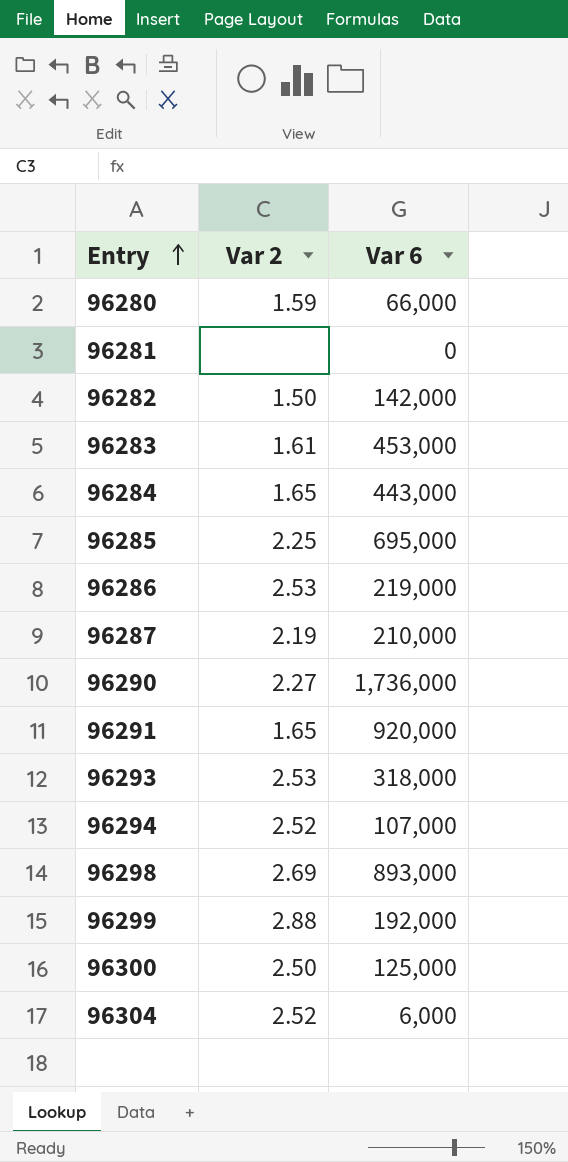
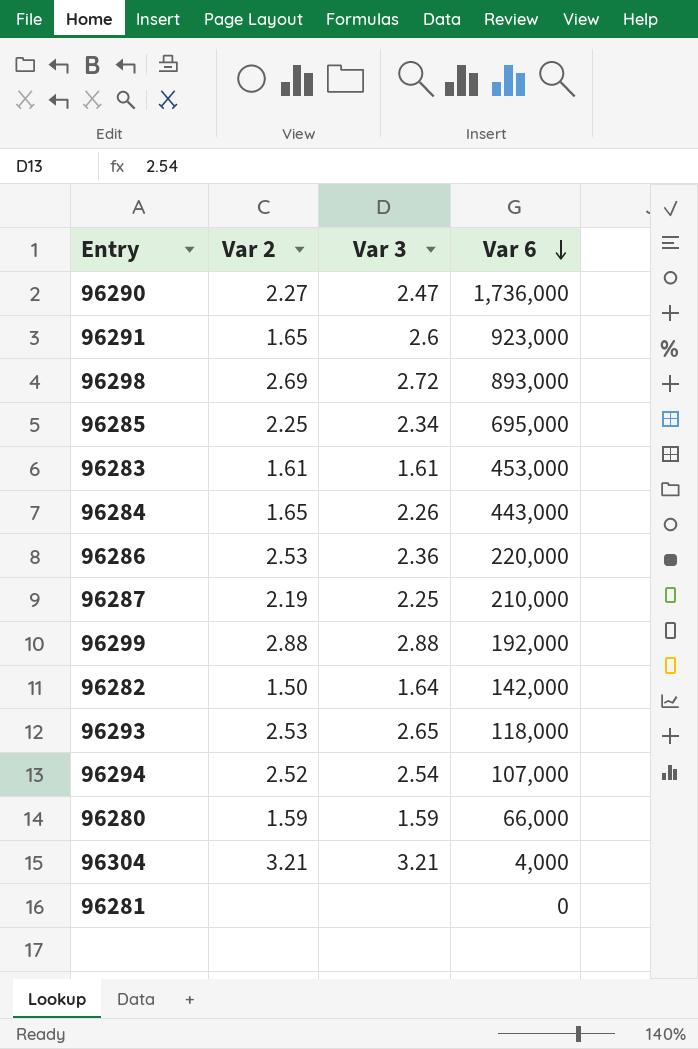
row order: Entry ascending -> Var 6 descending
column Var 3 | position: none -> 3
row 96300: 2.50 | 125,000 -> none
96291 | Var 6: 920,000 -> 923,000
96286 | Var 6: 219,000 -> 220,000
96293 | Var 6: 318,000 -> 118,000
96304 | Var 2: 2.52 -> 3.21
96304 | Var 6: 6,000 -> 4,000

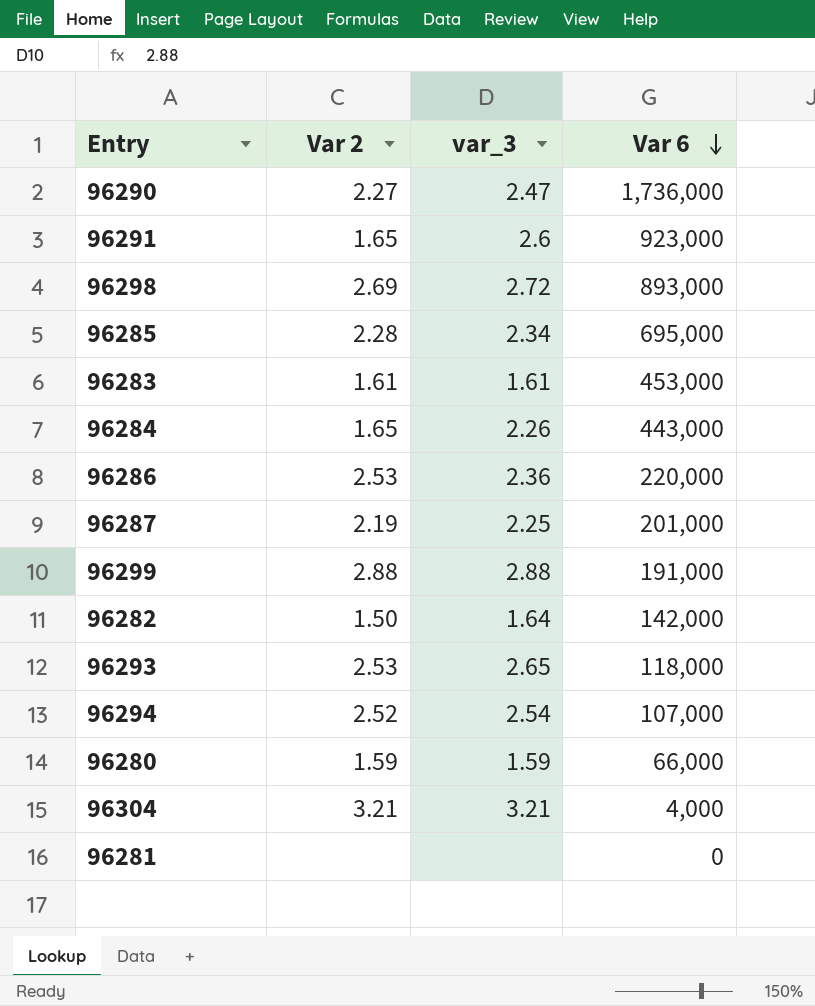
column name: Var 3 -> var_3
96285 | Var 2: 2.25 -> 2.28
96287 | Var 6: 210,000 -> 201,000
96299 | Var 6: 192,000 -> 191,000

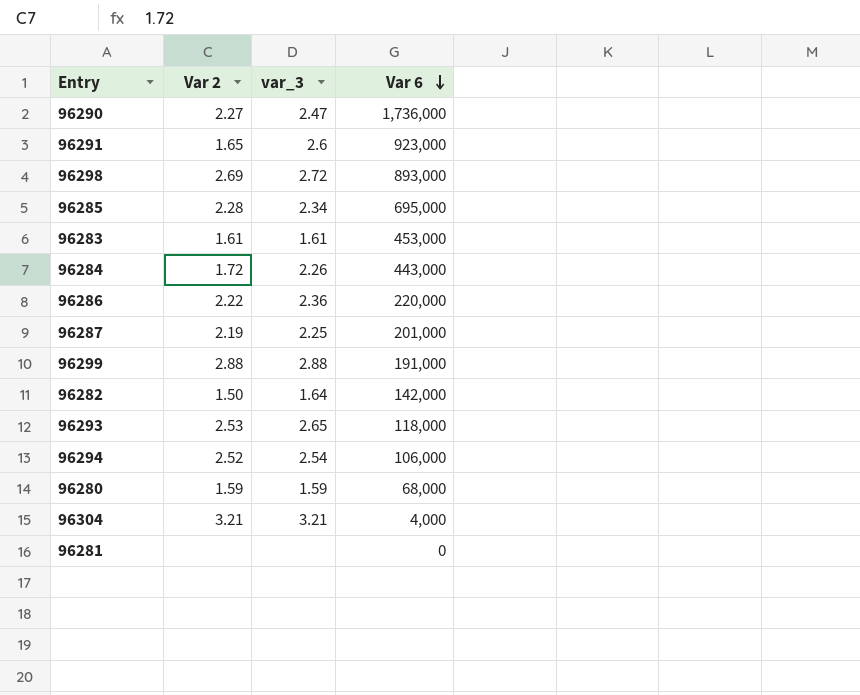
96284 | Var 2: 1.65 -> 1.72
96286 | Var 2: 2.53 -> 2.22
96294 | Var 6: 107,000 -> 106,000
96280 | Var 6: 66,000 -> 68,000

